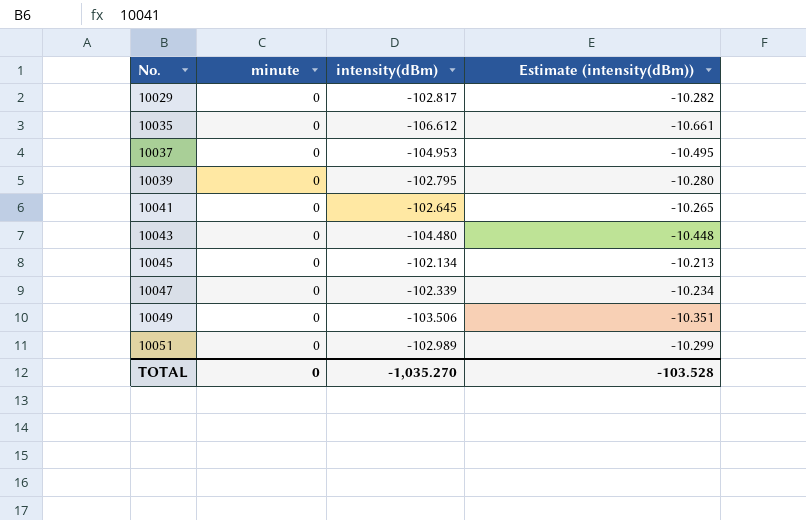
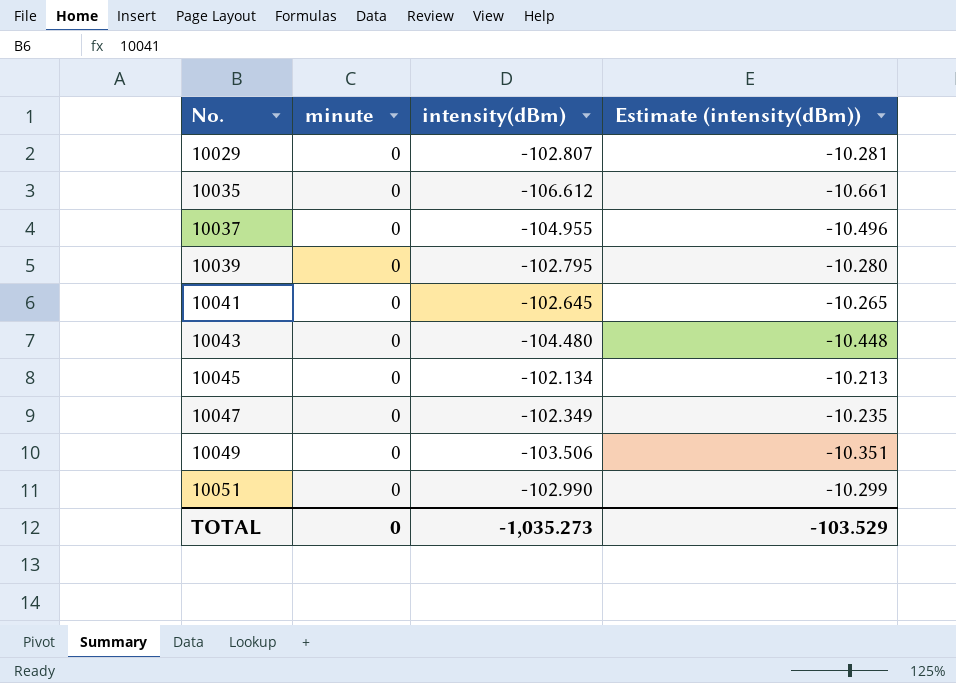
10029 | intensity(dBm): -102.817 -> -102.807
10029 | Estimate (intensity(dBm)): -10.282 -> -10.281
10037 | intensity(dBm): -104.953 -> -104.955
10037 | Estimate (intensity(dBm)): -10.495 -> -10.496
10047 | intensity(dBm): -102.339 -> -102.349
10047 | Estimate (intensity(dBm)): -10.234 -> -10.235
10051 | intensity(dBm): -102.989 -> -102.990
TOTAL | intensity(dBm): -1,035.270 -> -1,035.273
TOTAL | Estimate (intensity(dBm)): -103.528 -> -103.529

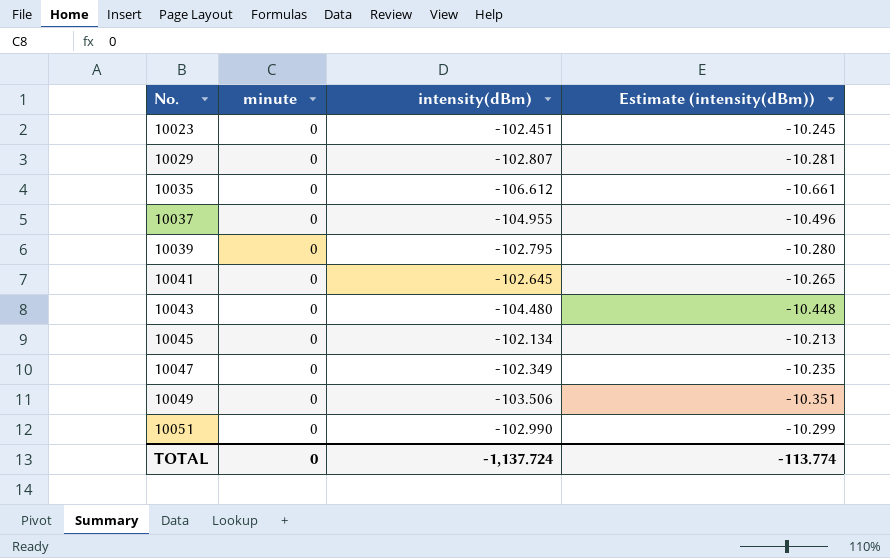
row 10023: none -> 0 | -102.451 | -10.245
TOTAL | intensity(dBm): -1,035.273 -> -1,137.724
TOTAL | Estimate (intensity(dBm)): -103.529 -> -113.774

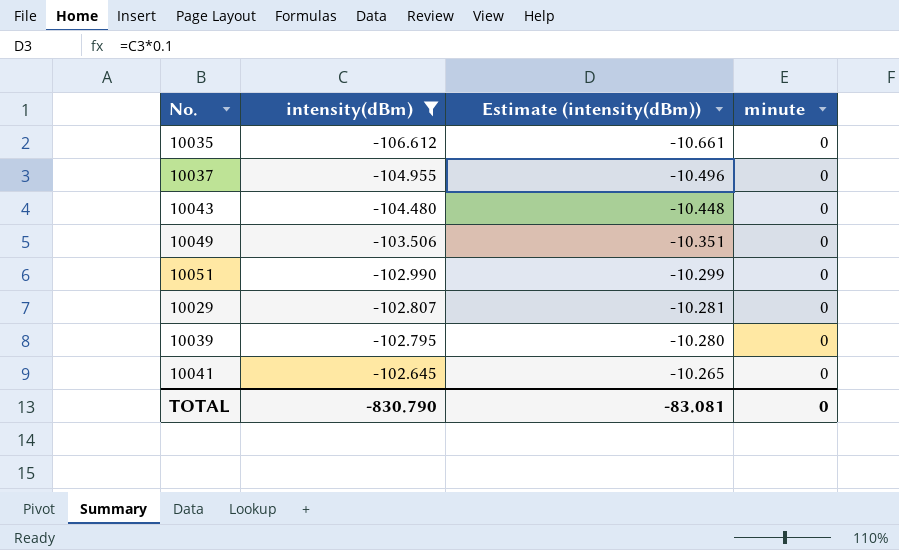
filter: none -> intensity(dBm) <= -102.645
row order: No. ascending -> intensity(dBm) ascending
column minute | position: 2 -> 4
TOTAL | intensity(dBm): -1,137.724 -> -830.790
TOTAL | Estimate (intensity(dBm)): -113.774 -> -83.081

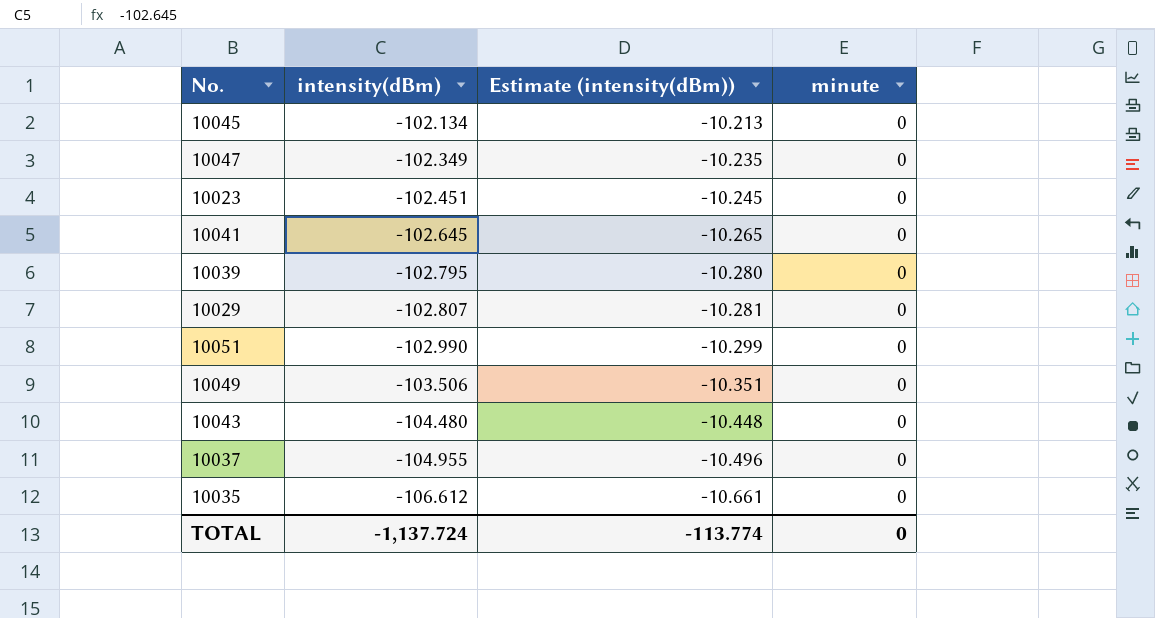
filter: intensity(dBm) <= -102.645 -> none
row order: intensity(dBm) ascending -> intensity(dBm) descending
TOTAL | intensity(dBm): -830.790 -> -1,137.724
TOTAL | Estimate (intensity(dBm)): -83.081 -> -113.774

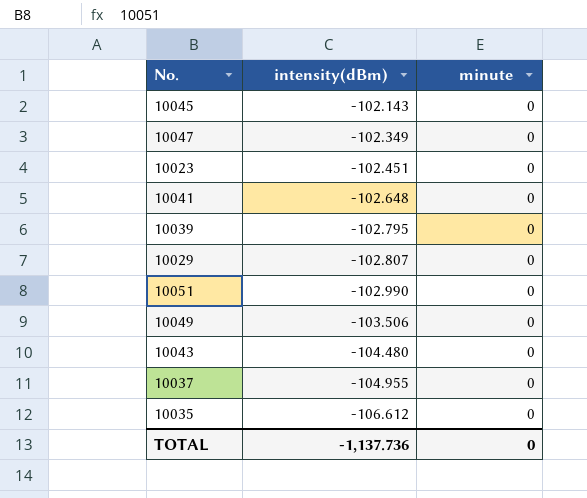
column Estimate (intensity(dBm)) | formula: [intensity(dBm)] * 0.1 -> none
10045 | intensity(dBm): -102.134 -> -102.143
10041 | intensity(dBm): -102.645 -> -102.648
TOTAL | intensity(dBm): -1,137.724 -> -1,137.736

